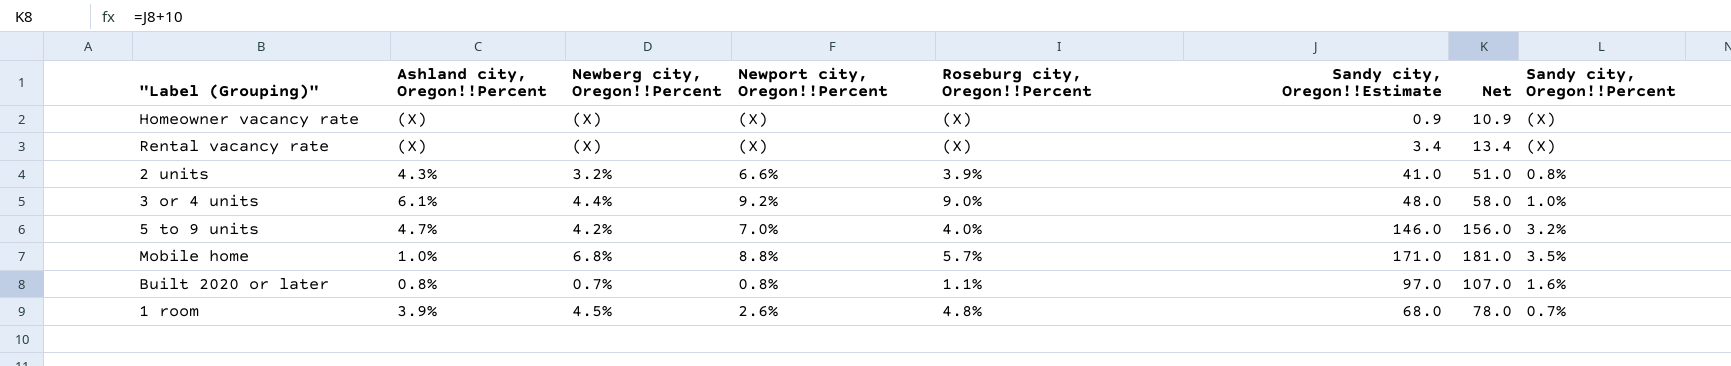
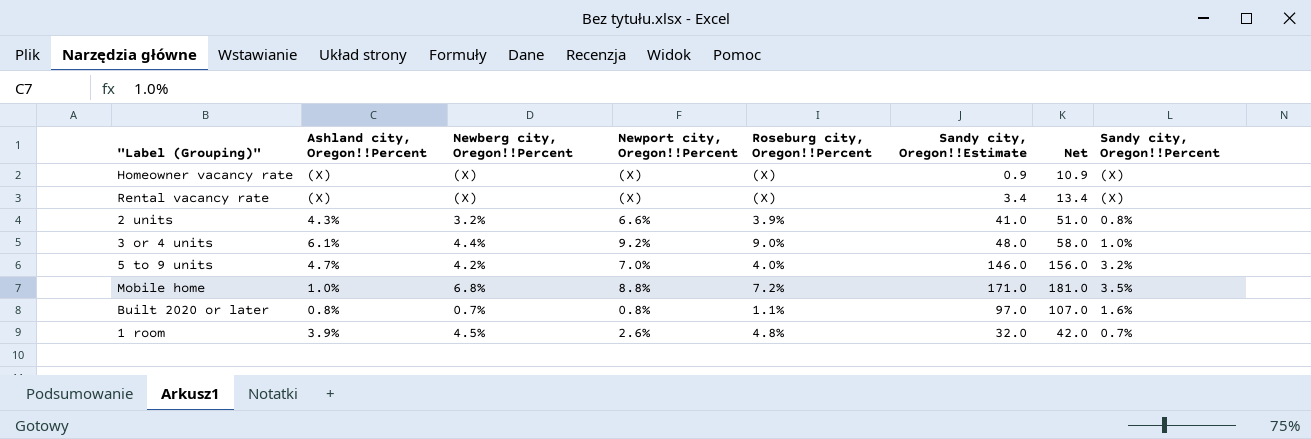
Mobile home | Roseburg city, Oregon!!Percent: 5.7% -> 7.2%
1 room | Sandy city, Oregon!!Estimate: 68.0 -> 32.0
1 room | Net: 78.0 -> 42.0

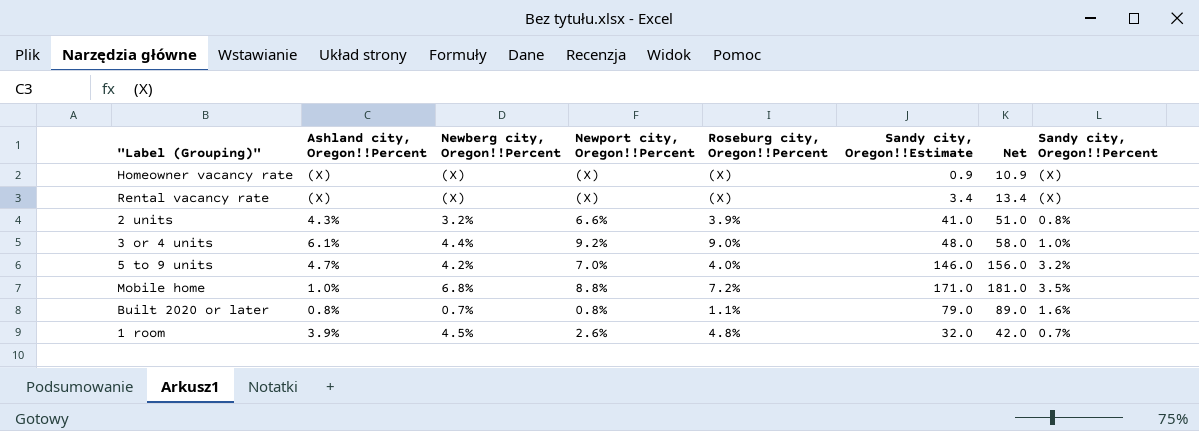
Built 2020 or later | Sandy city, Oregon!!Estimate: 97.0 -> 79.0
Built 2020 or later | Net: 107.0 -> 89.0

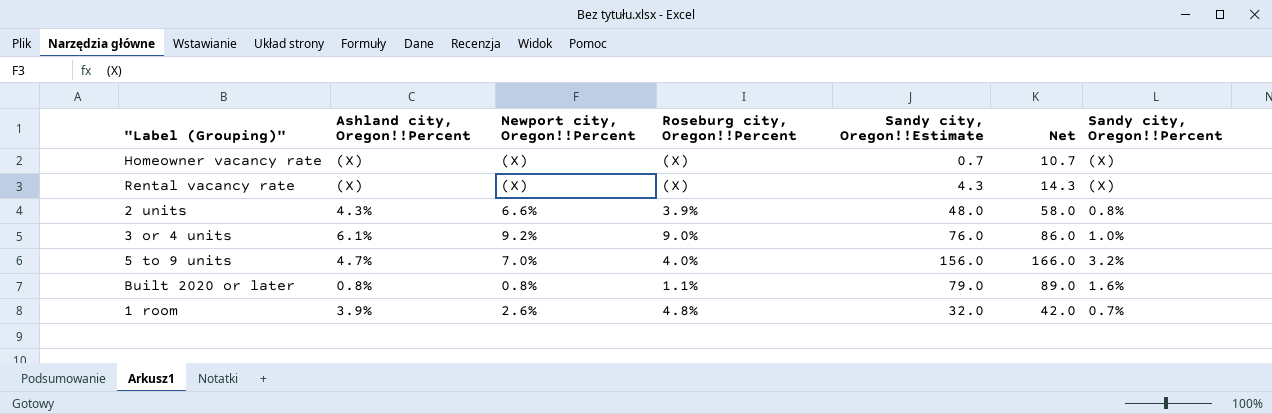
column Newberg city, Oregon!!Percent | position: 3 -> none
row Mobile home: 1.0% | 6.8% | 8.8% | 7.2% | 171.0 | 181.0 | 3.5% -> none
Homeowner vacancy rate | Sandy city, Oregon!!Estimate: 0.9 -> 0.7
Homeowner vacancy rate | Net: 10.9 -> 10.7
Rental vacancy rate | Sandy city, Oregon!!Estimate: 3.4 -> 4.3
Rental vacancy rate | Net: 13.4 -> 14.3
2 units | Sandy city, Oregon!!Estimate: 41.0 -> 48.0
2 units | Net: 51.0 -> 58.0
3 or 4 units | Sandy city, Oregon!!Estimate: 48.0 -> 76.0
3 or 4 units | Net: 58.0 -> 86.0
5 to 9 units | Sandy city, Oregon!!Estimate: 146.0 -> 156.0
5 to 9 units | Net: 156.0 -> 166.0

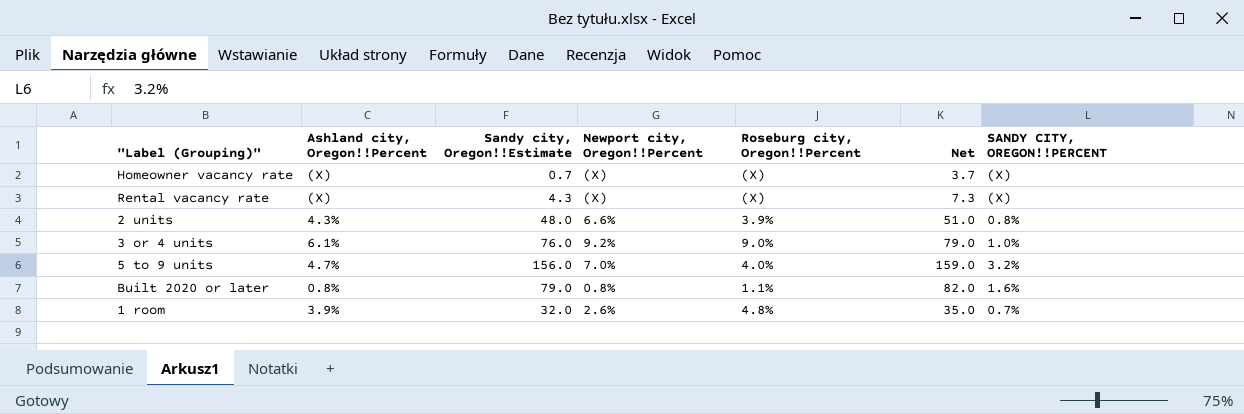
column Sandy city, Oregon!!Estimate | position: 5 -> 3
column Net | formula: [Sandy city, Oregon!!Estimate] + 10 -> [Sandy city, Oregon!!Estimate] + 3
column name: Sandy city, Oregon!!Percent -> SANDY CITY, OREGON!!PERCENT

